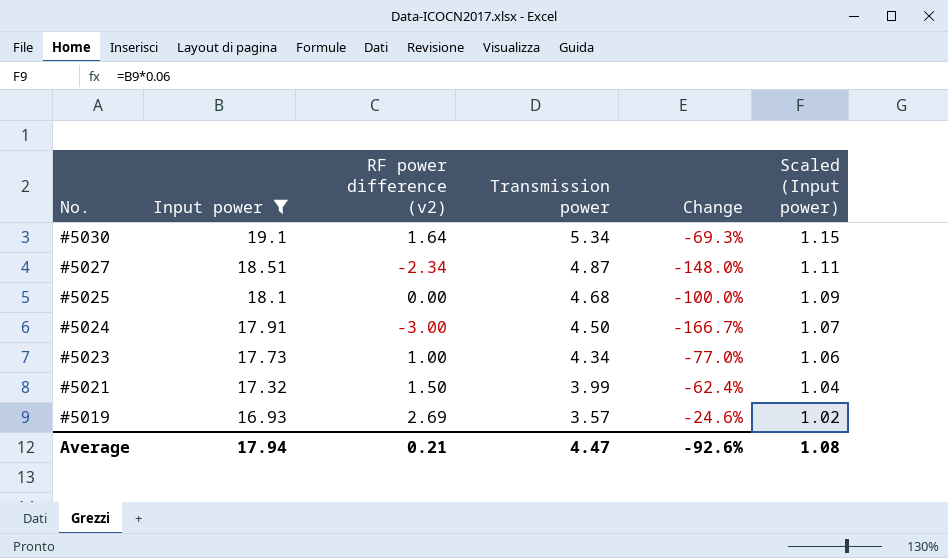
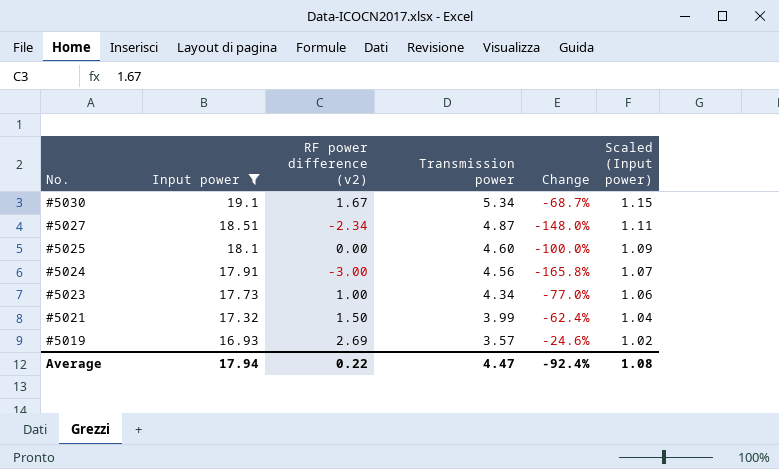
#5030 | RF power difference (v2): 1.64 -> 1.67
#5030 | Change: -69.3% -> -68.7%
#5025 | Transmission power: 4.68 -> 4.60
#5024 | Transmission power: 4.50 -> 4.56
#5024 | Change: -166.7% -> -165.8%
Average | RF power difference (v2): 0.21 -> 0.22
Average | Change: -92.6% -> -92.4%

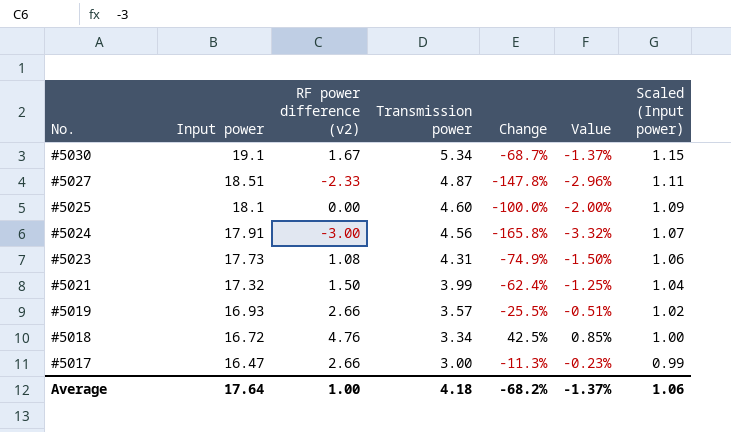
filter: Input power >= 16.93 -> none
column Value | formula: none -> [Change] * 0.02
#5027 | RF power difference (v2): -2.34 -> -2.33
#5027 | Change: -148.0% -> -147.8%
#5023 | RF power difference (v2): 1.00 -> 1.08
#5023 | Transmission power: 4.34 -> 4.31
#5023 | Change: -77.0% -> -74.9%
#5019 | RF power difference (v2): 2.69 -> 2.66
#5019 | Change: -24.6% -> -25.5%
Average | Input power: 17.94 -> 17.64
Average | RF power difference (v2): 0.22 -> 1.00
Average | Transmission power: 4.47 -> 4.18
Average | Change: -92.4% -> -68.2%
Average | Scaled (Input power): 1.08 -> 1.06

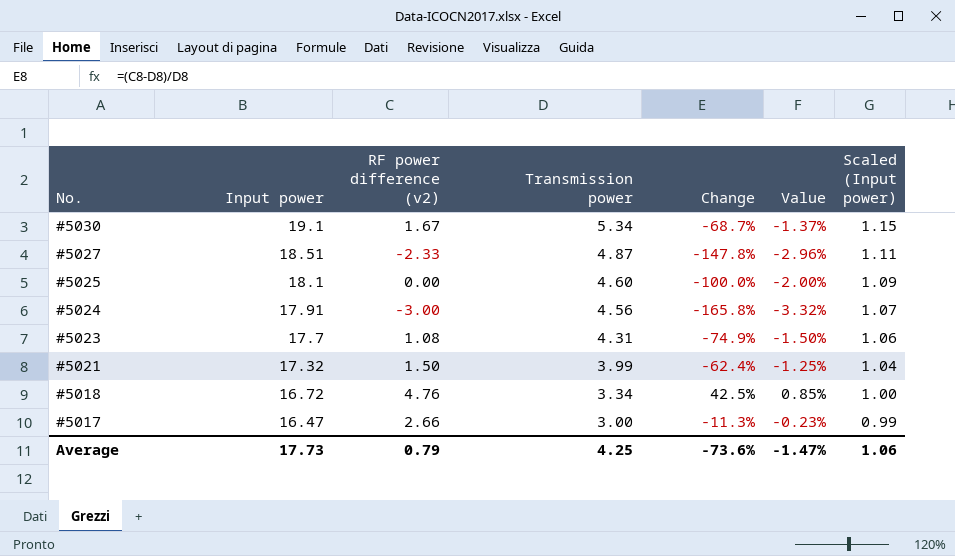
row #5019: 16.93 | 2.66 | 3.57 | -25.5% | -0.51% | 1.02 -> none
#5023 | Input power: 17.73 -> 17.7
Average | Input power: 17.64 -> 17.73
Average | RF power difference (v2): 1.00 -> 0.79
Average | Transmission power: 4.18 -> 4.25
Average | Change: -68.2% -> -73.6%
Average | Value: -1.37% -> -1.47%

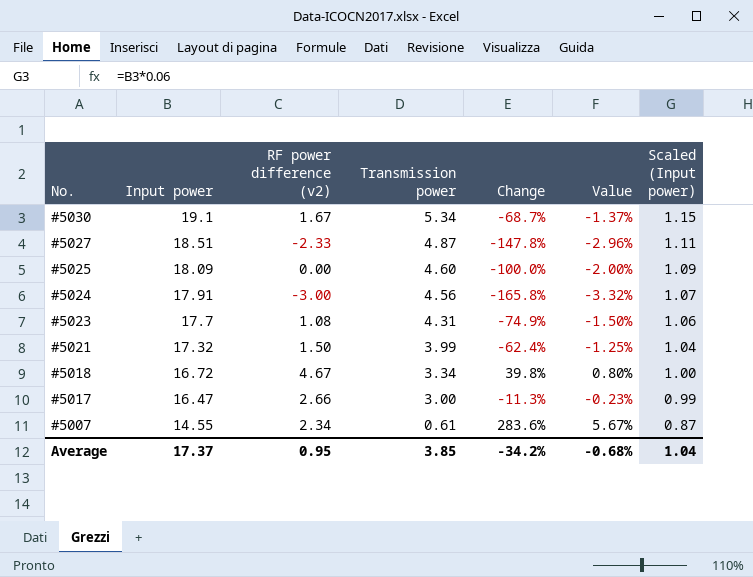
#5025 | Input power: 18.1 -> 18.09
#5018 | RF power difference (v2): 4.76 -> 4.67
#5018 | Change: 42.5% -> 39.8%
#5018 | Value: 0.85% -> 0.80%
row #5007: none -> 14.55 | 2.34 | 0.61 | 283.6% | 5.67% | 0.87
Average | Input power: 17.73 -> 17.37
Average | RF power difference (v2): 0.79 -> 0.95
Average | Transmission power: 4.25 -> 3.85
Average | Change: -73.6% -> -34.2%
Average | Value: -1.47% -> -0.68%
Average | Scaled (Input power): 1.06 -> 1.04

